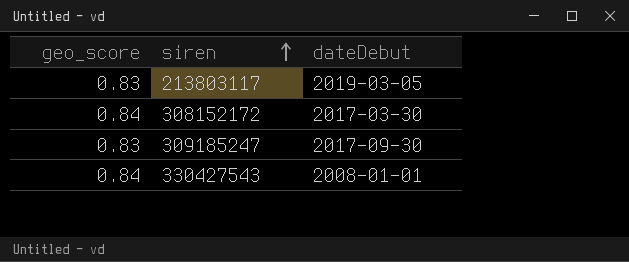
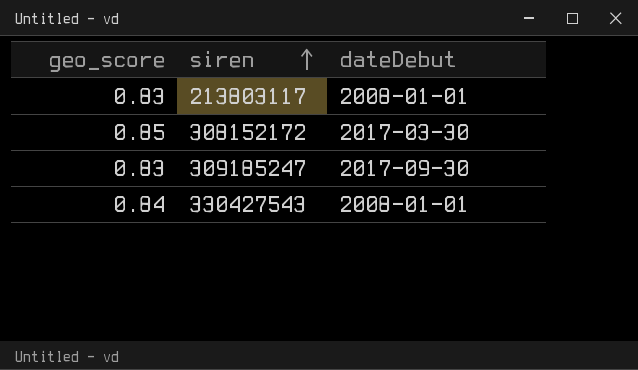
213803117 | dateDebut: 2019-03-05 -> 2008-01-01
308152172 | geo_score: 0.84 -> 0.85

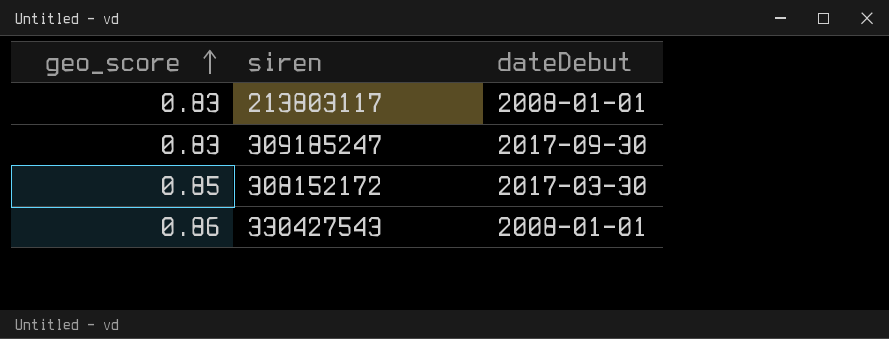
row order: siren ascending -> geo_score ascending
330427543 | geo_score: 0.84 -> 0.86

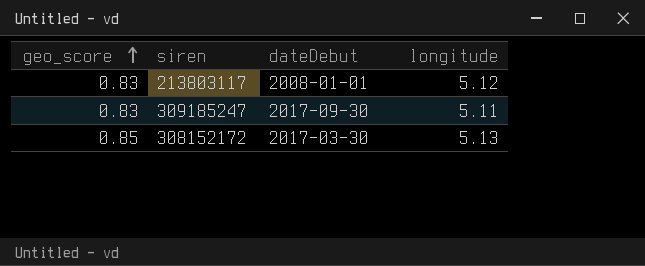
column longitude | position: none -> 4
row 330427543: 0.86 | 2008-01-01 -> none

